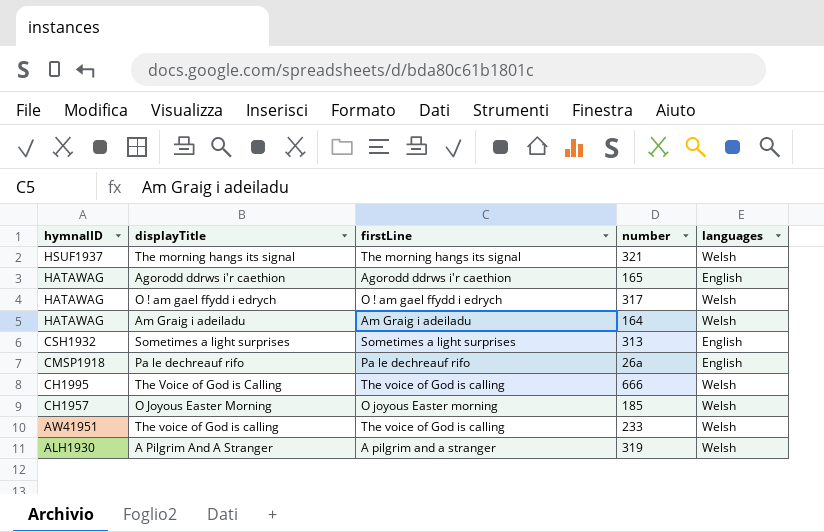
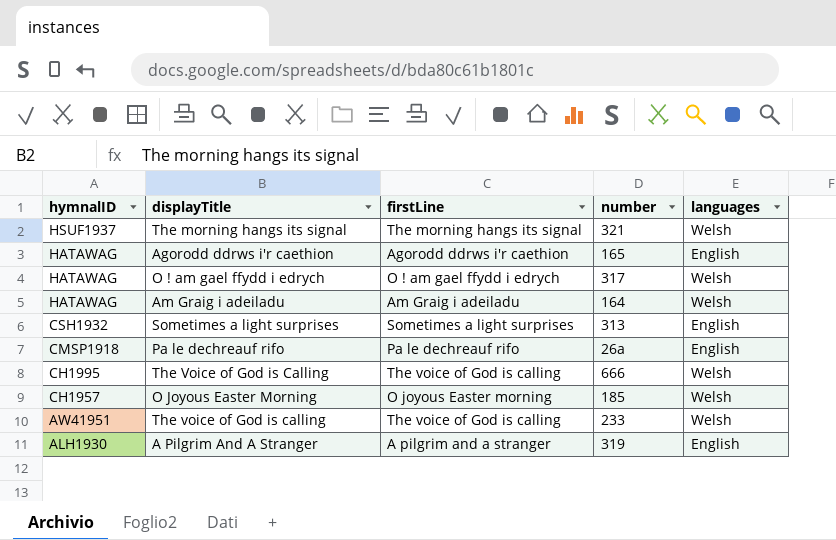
A Pilgrim And A Stranger | languages: Welsh -> English

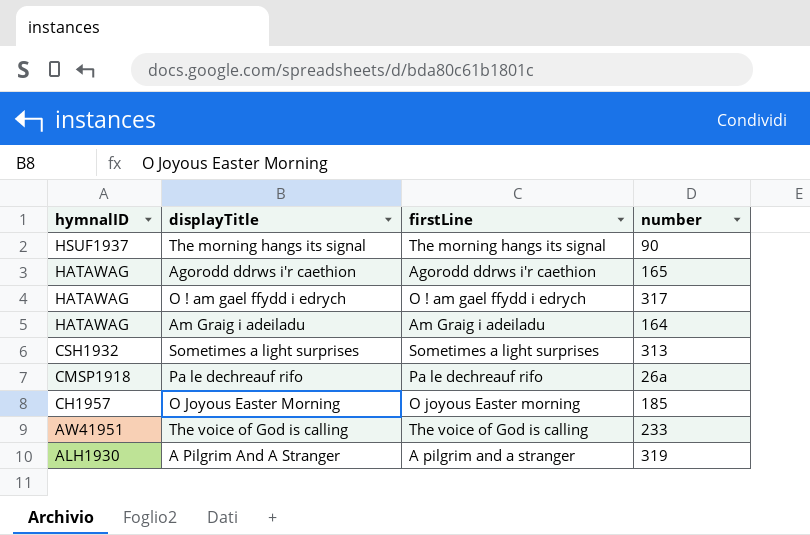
column languages | position: 5 -> none
row The Voice of God is Calling: CH1995 | The voice of God is calling | 666 | Welsh -> none
The morning hangs its signal | number: 321 -> 90

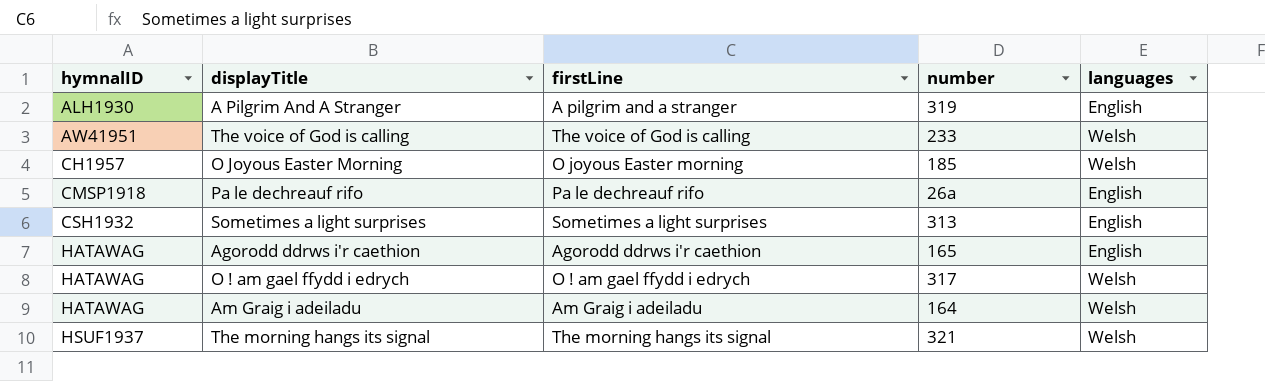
row order: hymnalID descending -> hymnalID ascending
column languages | position: none -> 5
The morning hangs its signal | number: 90 -> 321

